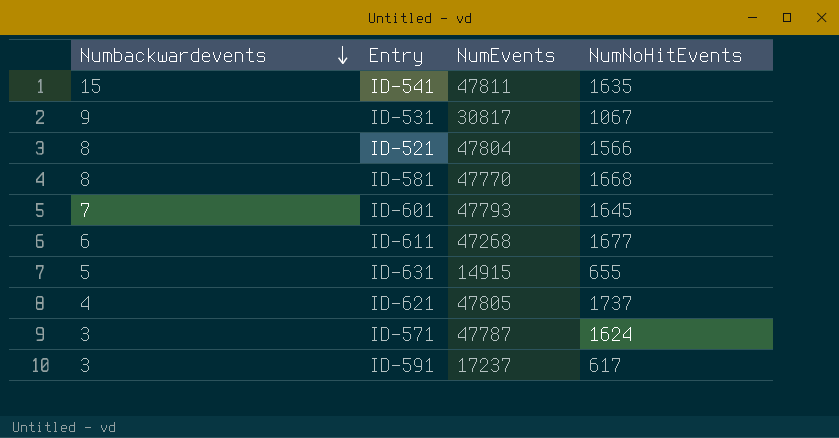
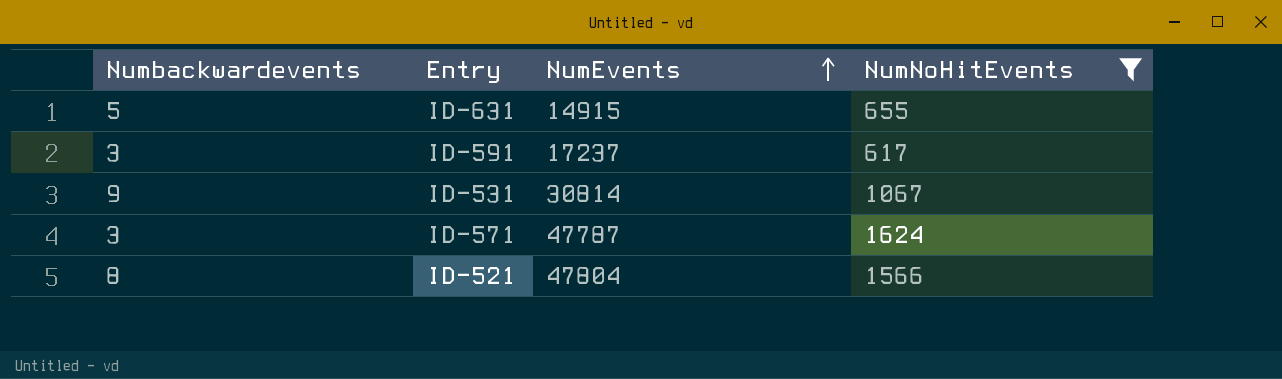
filter: none -> NumNoHitEvents <= 1624
row order: Numbackwardevents descending -> NumEvents ascending
ID-531 | NumEvents: 30817 -> 30814

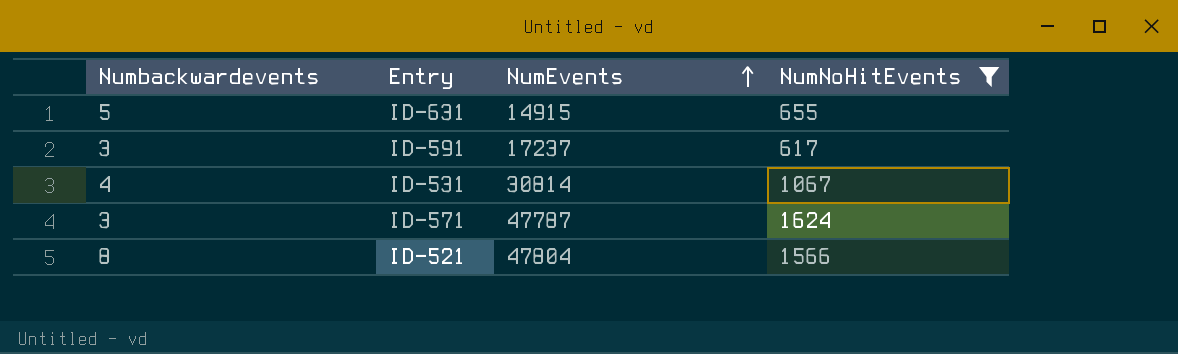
ID-531 | Numbackwardevents: 9 -> 4

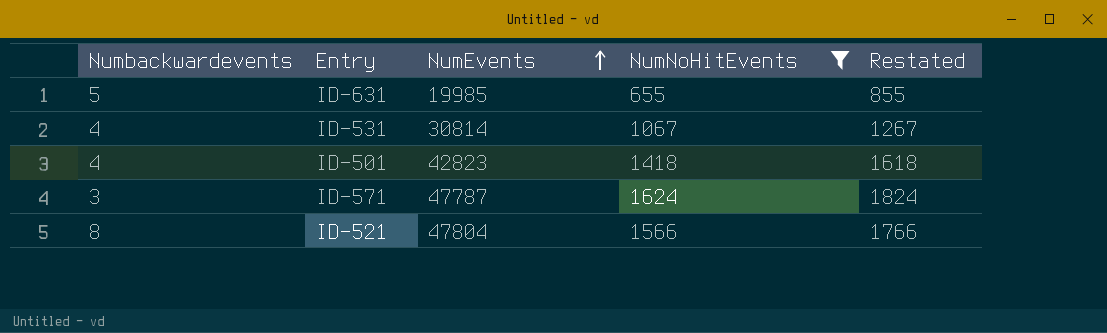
column Restated | formula: none -> [NumNoHitEvents] + 200
row ID-591: 3 | 17237 | 617 -> none
ID-631 | NumEvents: 14915 -> 19985
row ID-501: none -> 4 | 42823 | 1418 | 1618

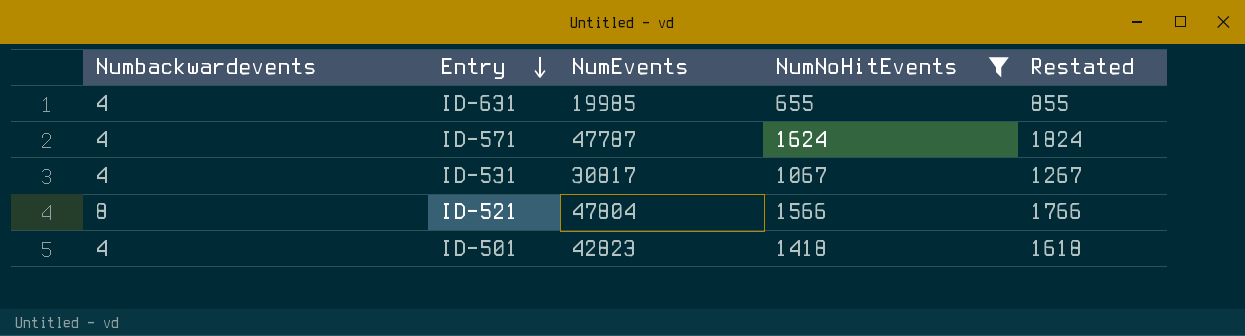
row order: NumEvents ascending -> Entry descending
ID-631 | Numbackwardevents: 5 -> 4
ID-571 | Numbackwardevents: 3 -> 4
ID-531 | NumEvents: 30814 -> 30817

